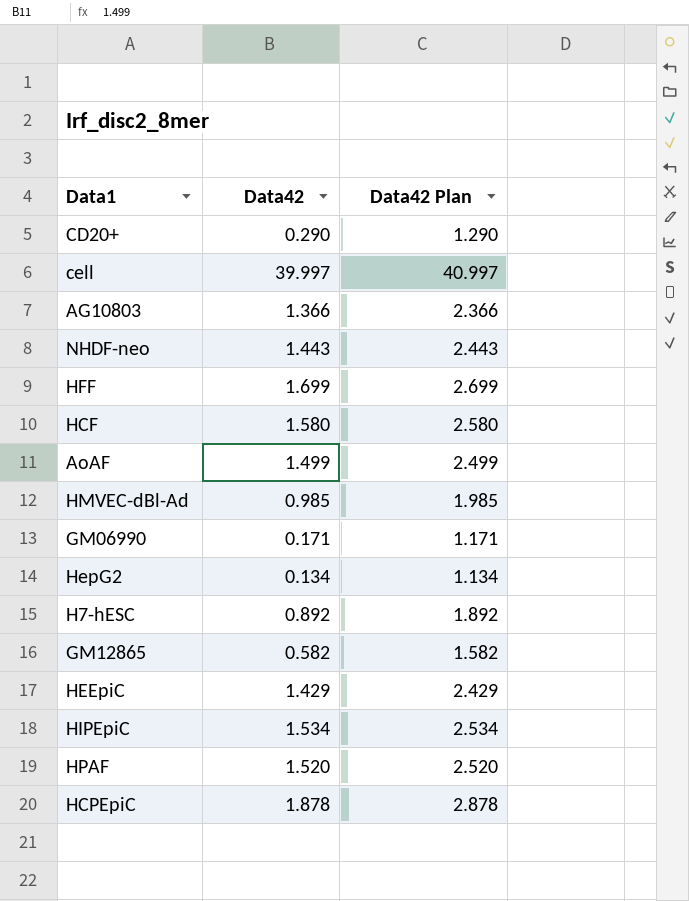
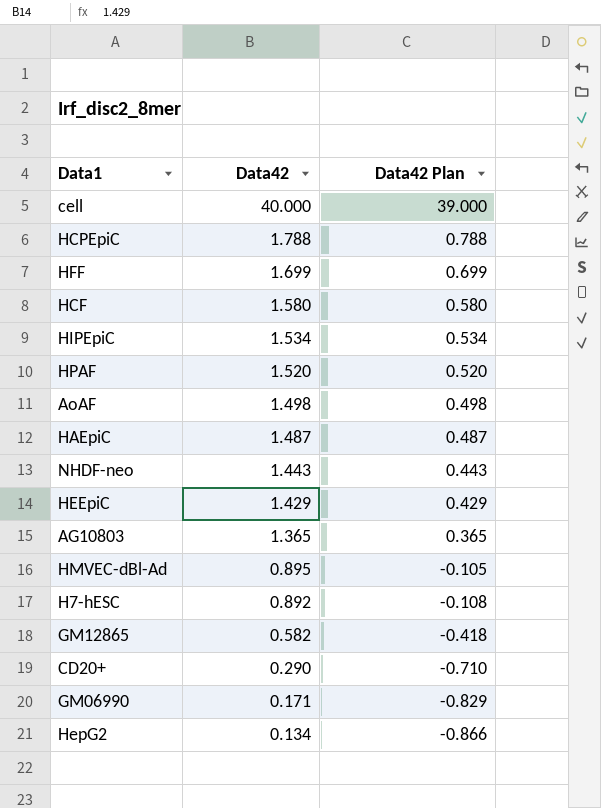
row order: none -> Data42 descending
column Data42 Plan | formula: [Data42] + 1 -> [Data42] - 1
cell | Data42: 39.997 -> 40.000
HCPEpiC | Data42: 1.878 -> 1.788
AoAF | Data42: 1.499 -> 1.498
row HAEpiC: none -> 1.487 | 0.487
AG10803 | Data42: 1.366 -> 1.365
HMVEC-dBl-Ad | Data42: 0.985 -> 0.895

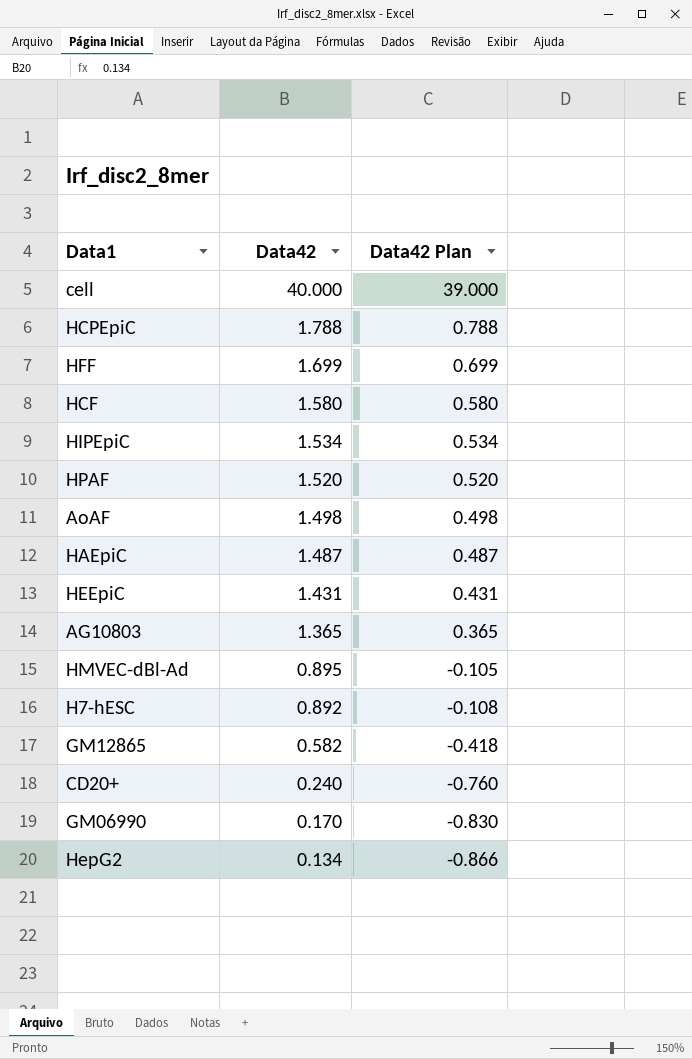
row NHDF-neo: 1.443 | 0.443 -> none
HEEpiC | Data42: 1.429 -> 1.431
HEEpiC | Data42 Plan: 0.429 -> 0.431
CD20+ | Data42: 0.290 -> 0.240
CD20+ | Data42 Plan: -0.710 -> -0.760
GM06990 | Data42: 0.171 -> 0.170
GM06990 | Data42 Plan: -0.829 -> -0.830

